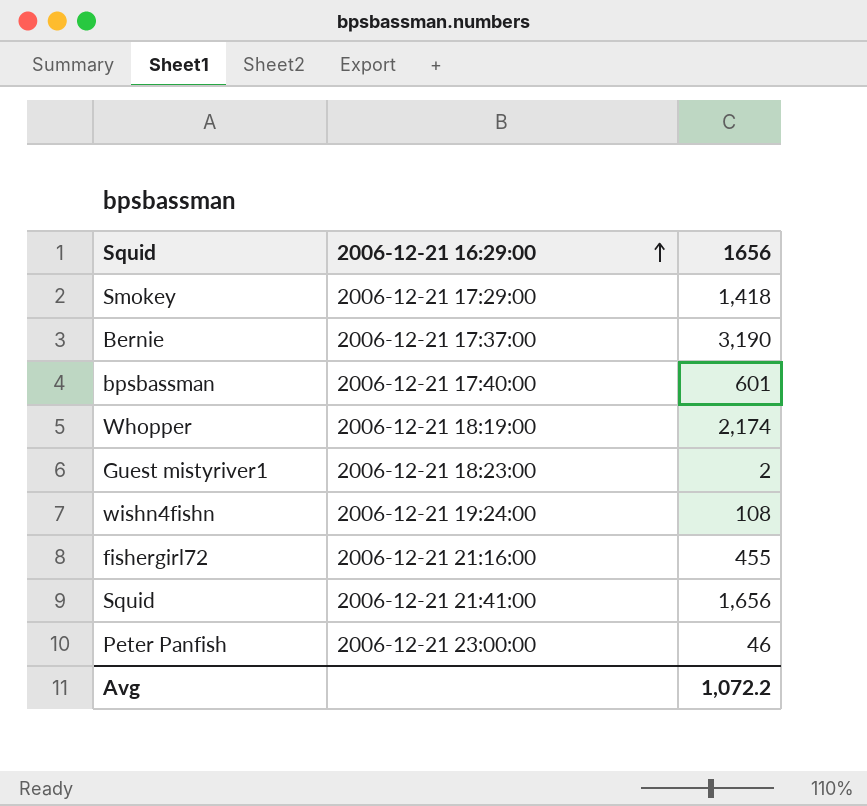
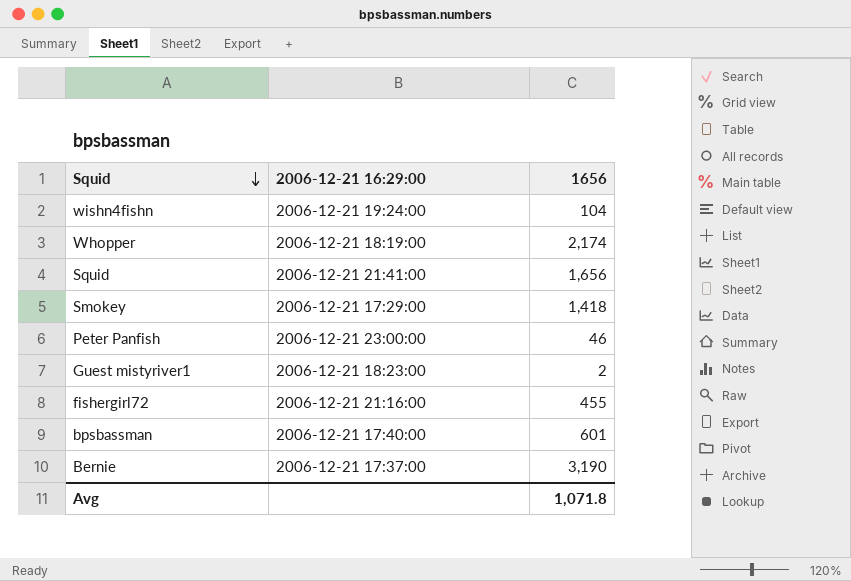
row order: 2006-12-21 16:29:00 ascending -> Squid descending
wishn4fishn | 1656: 108 -> 104
Avg | 1656: 1,072.2 -> 1,071.8

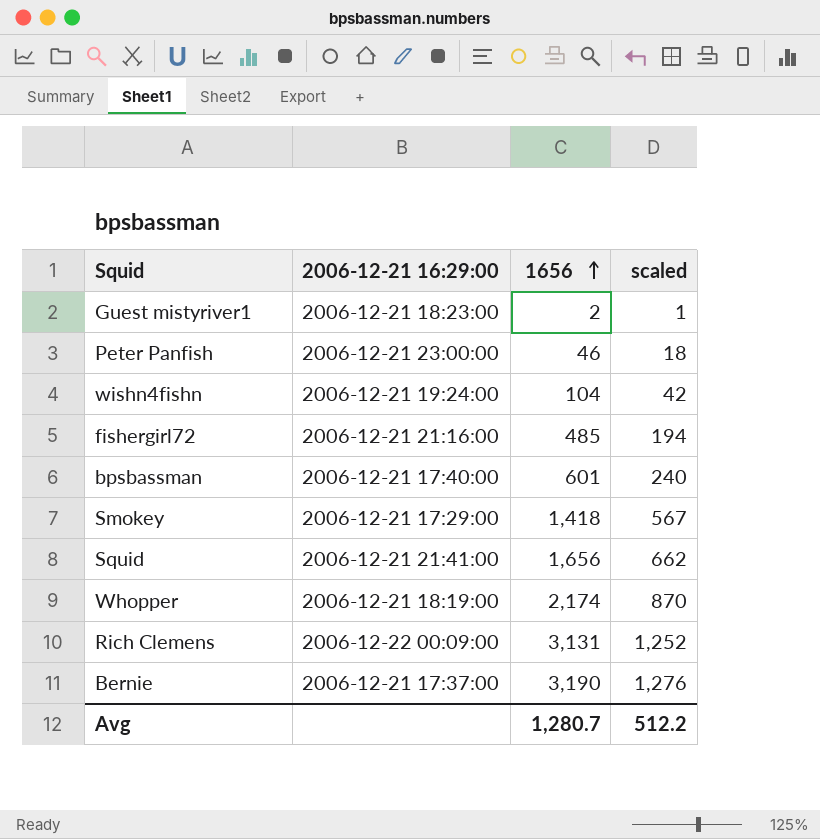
row order: Squid descending -> 1656 ascending
column scaled | formula: none -> [1656] * 0.4
fishergirl72 | 1656: 455 -> 485
row Rich Clemens: none -> 2006-12-22 00:09:00 | 3,131 | 1,252
Avg | 1656: 1,071.8 -> 1,280.7

